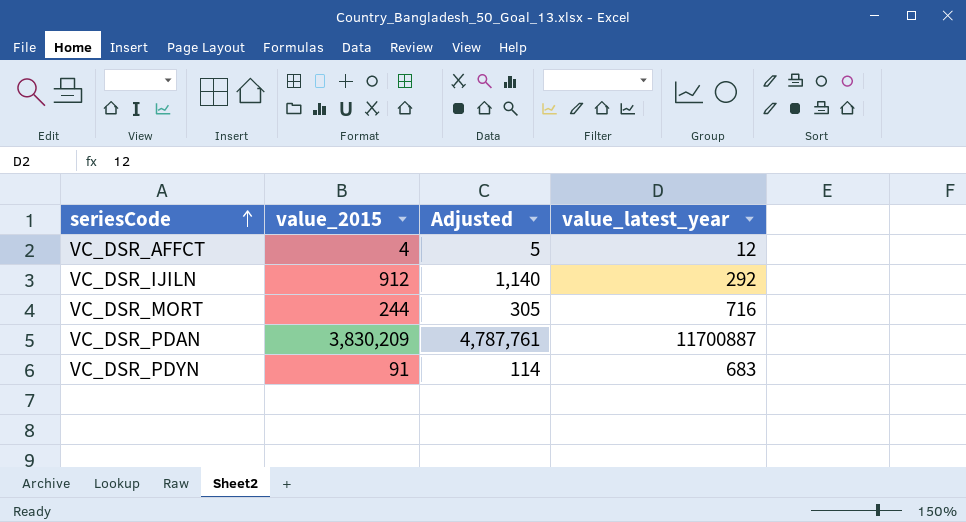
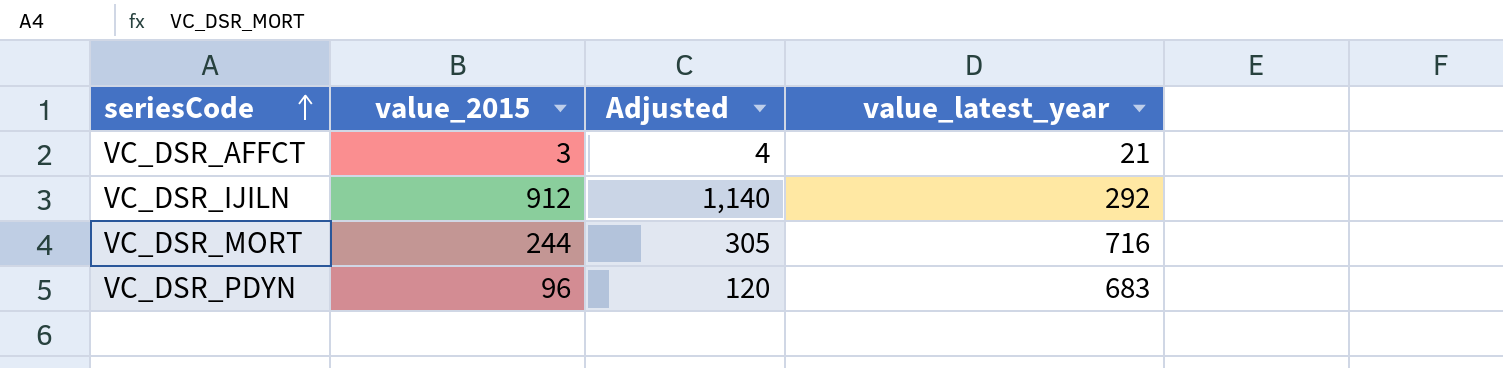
row VC_DSR_PDAN: 3,830,209 | 4,787,761 | 11700887 -> none
VC_DSR_AFFCT | value_2015: 4 -> 3
VC_DSR_AFFCT | Adjusted: 5 -> 4
VC_DSR_AFFCT | value_latest_year: 12 -> 21
VC_DSR_PDYN | value_2015: 91 -> 96
VC_DSR_PDYN | Adjusted: 114 -> 120

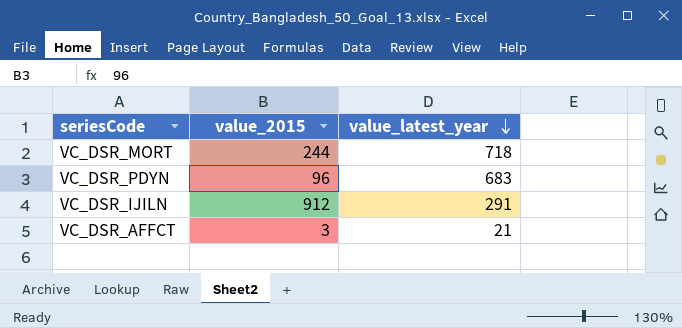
row order: seriesCode ascending -> value_latest_year descending
column Adjusted | formula: [value_2015] * 1.25 -> none
VC_DSR_MORT | value_latest_year: 716 -> 718
VC_DSR_IJILN | value_latest_year: 292 -> 291

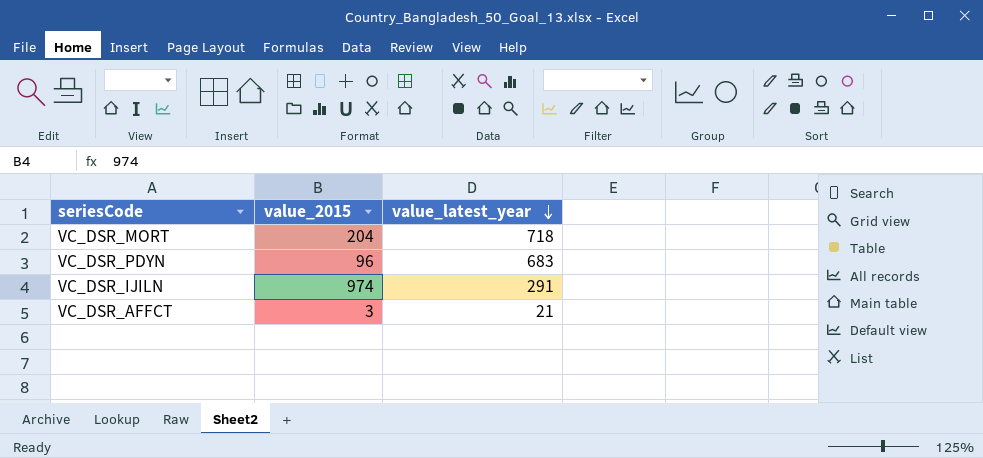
VC_DSR_MORT | value_2015: 244 -> 204
VC_DSR_IJILN | value_2015: 912 -> 974

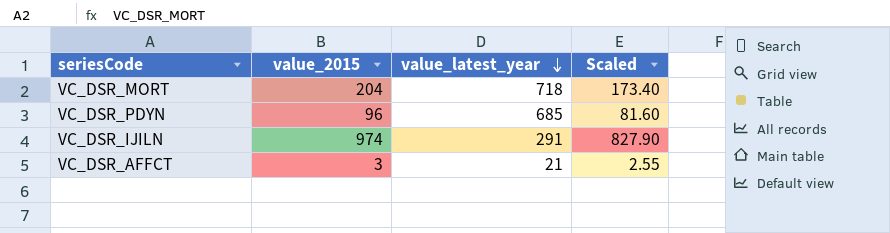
column Scaled | formula: none -> [value_2015] * 0.85
VC_DSR_PDYN | value_latest_year: 683 -> 685

